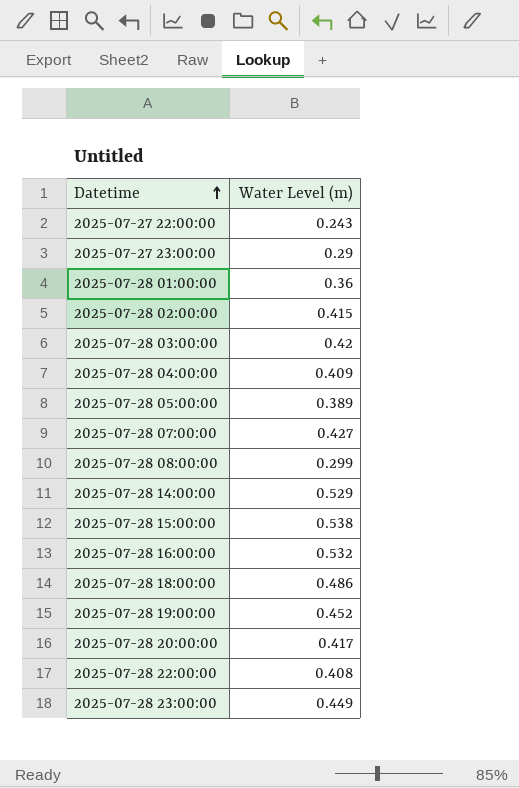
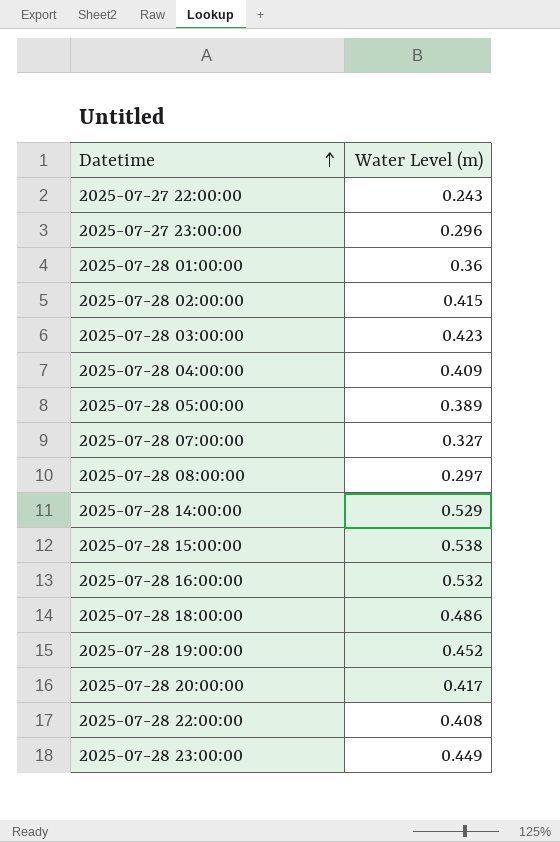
2025-07-27 23:00:00 | Water Level (m): 0.29 -> 0.296
2025-07-28 03:00:00 | Water Level (m): 0.42 -> 0.423
2025-07-28 07:00:00 | Water Level (m): 0.427 -> 0.327
2025-07-28 08:00:00 | Water Level (m): 0.299 -> 0.297

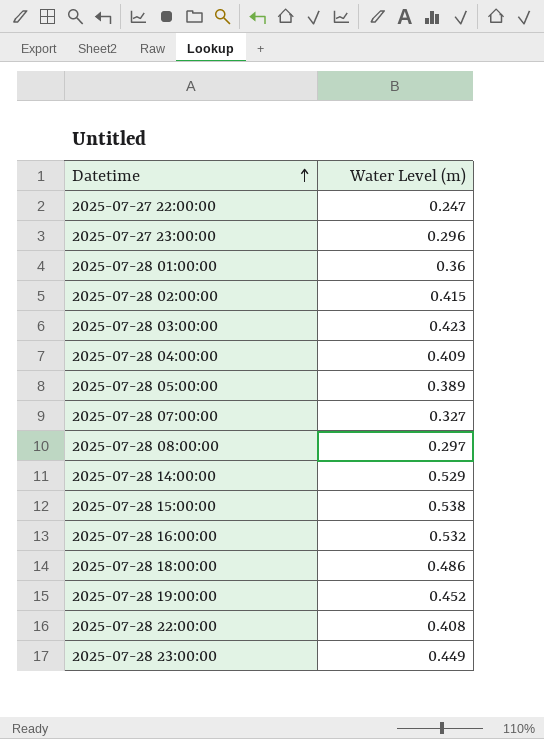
row 2025-07-28 20:00:00: 0.417 -> none
2025-07-27 22:00:00 | Water Level (m): 0.243 -> 0.247

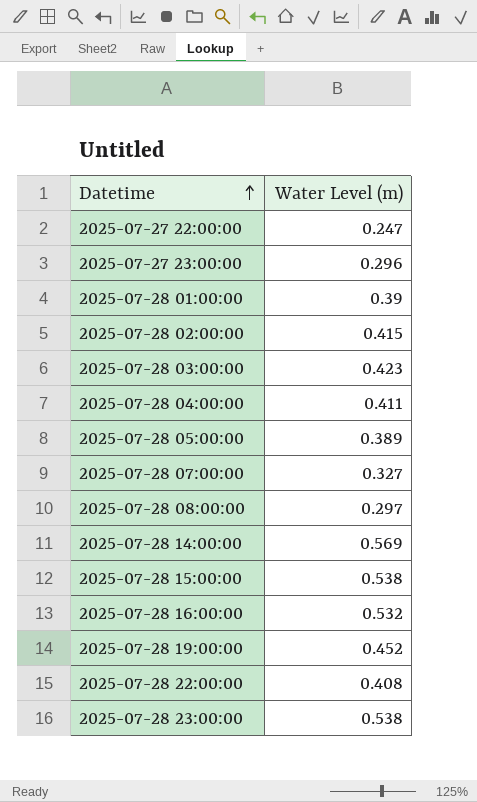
row 2025-07-28 18:00:00: 0.486 -> none
2025-07-28 01:00:00 | Water Level (m): 0.36 -> 0.39
2025-07-28 04:00:00 | Water Level (m): 0.409 -> 0.411
2025-07-28 14:00:00 | Water Level (m): 0.529 -> 0.569
2025-07-28 23:00:00 | Water Level (m): 0.449 -> 0.538

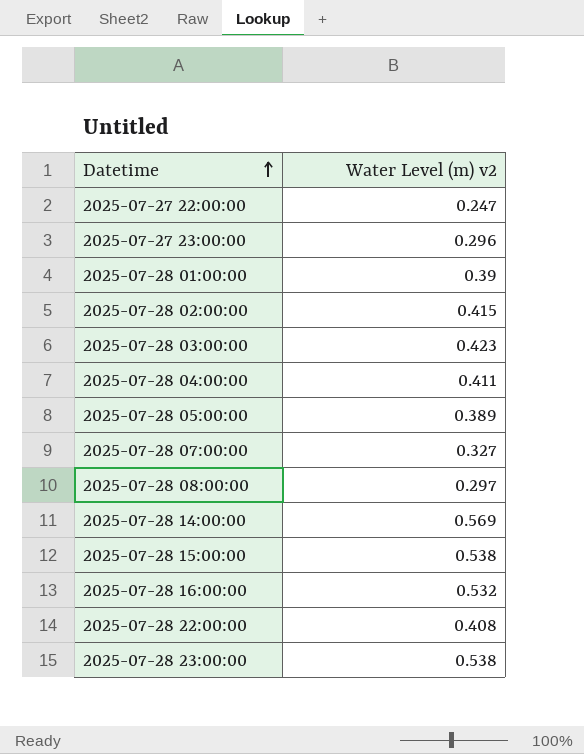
column name: Water Level (m) -> Water Level (m) v2
row 2025-07-28 19:00:00: 0.452 -> none

